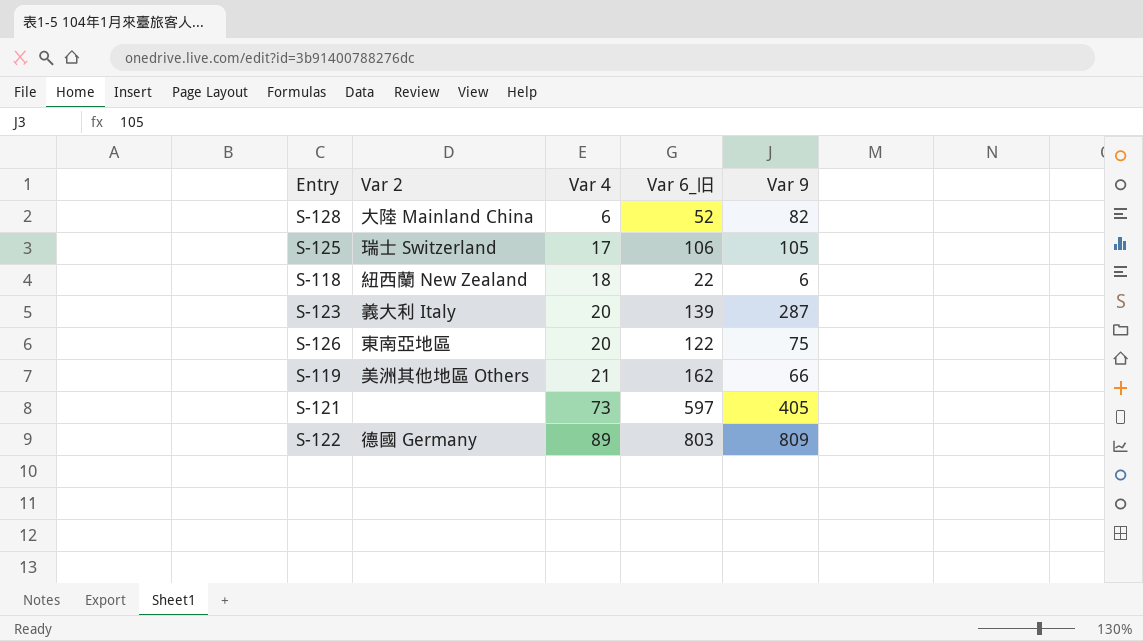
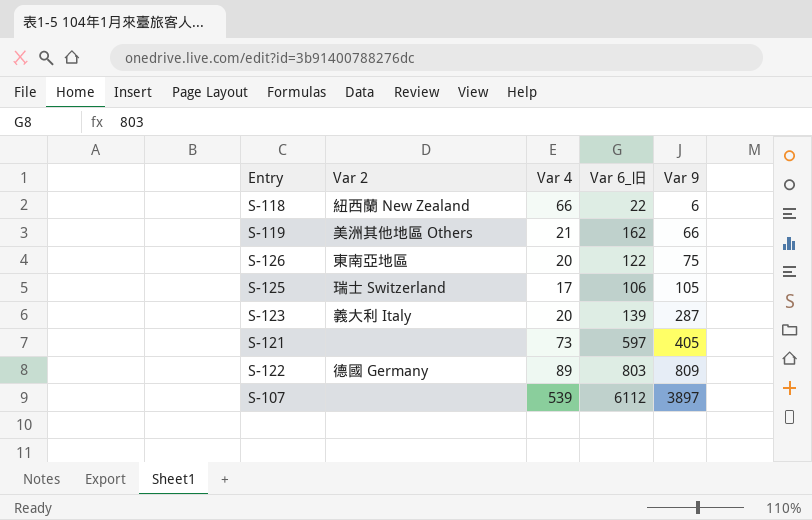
row order: Var 4 ascending -> Var 9 ascending
row S-128: 大陸 Mainland China | 6 | 52 | 82 -> none
S-118 | Var 4: 18 -> 66
row S-107: none -> none | 539 | 6112 | 3897

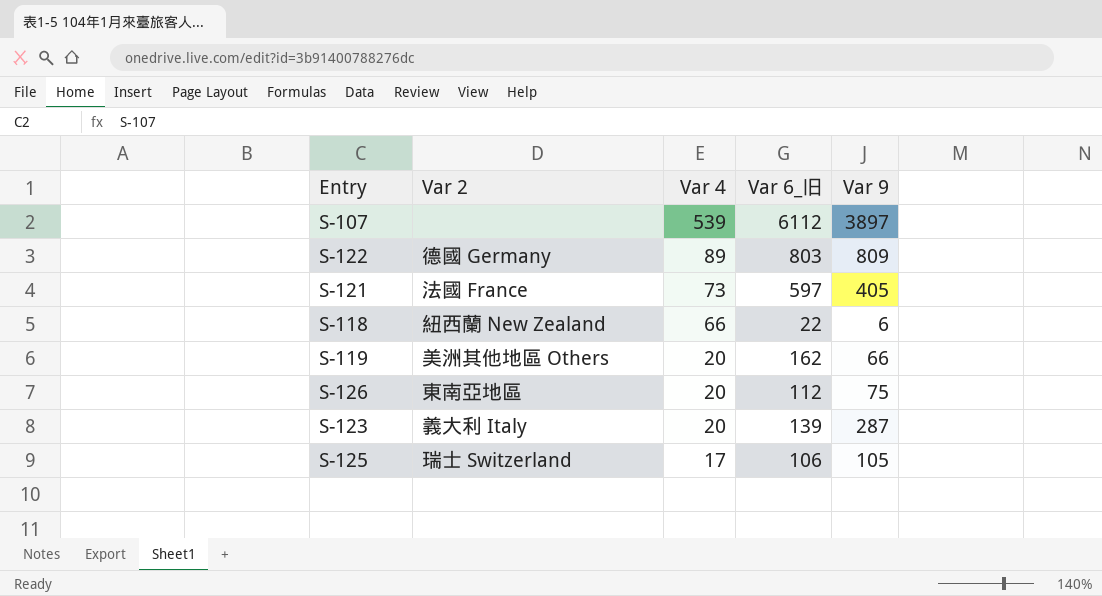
row order: Var 9 ascending -> Var 4 descending
S-121 | Var 2: none -> 法國 France
S-119 | Var 4: 21 -> 20
S-126 | Var 6_旧: 122 -> 112

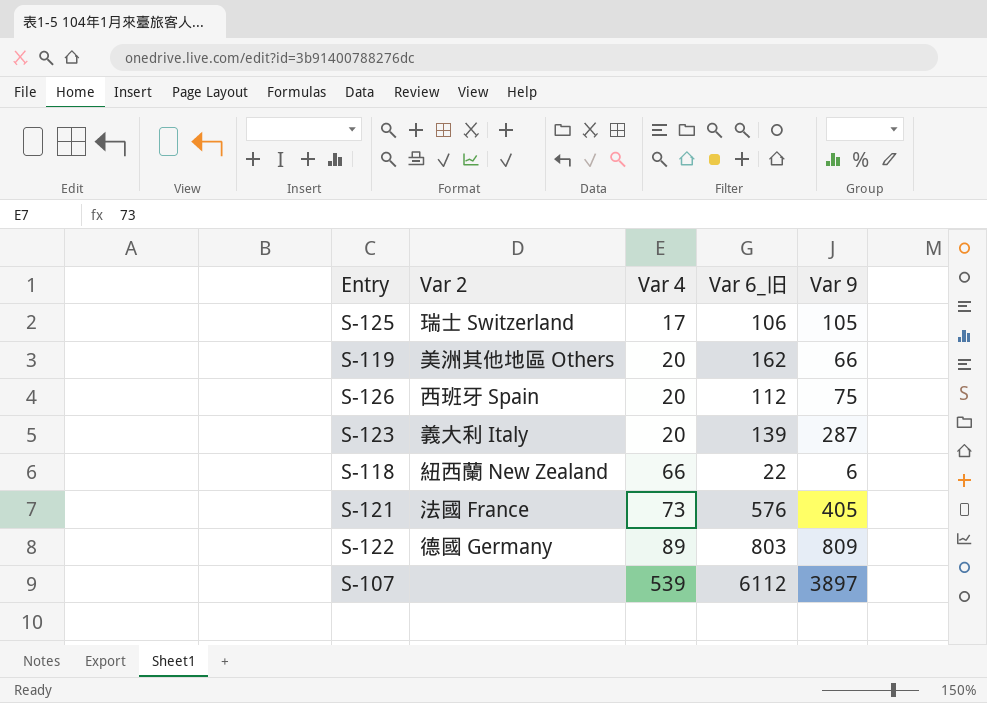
row order: Var 4 descending -> Var 4 ascending
S-126 | Var 2: 東南亞地區 -> 西班牙 Spain
S-121 | Var 6_旧: 597 -> 576

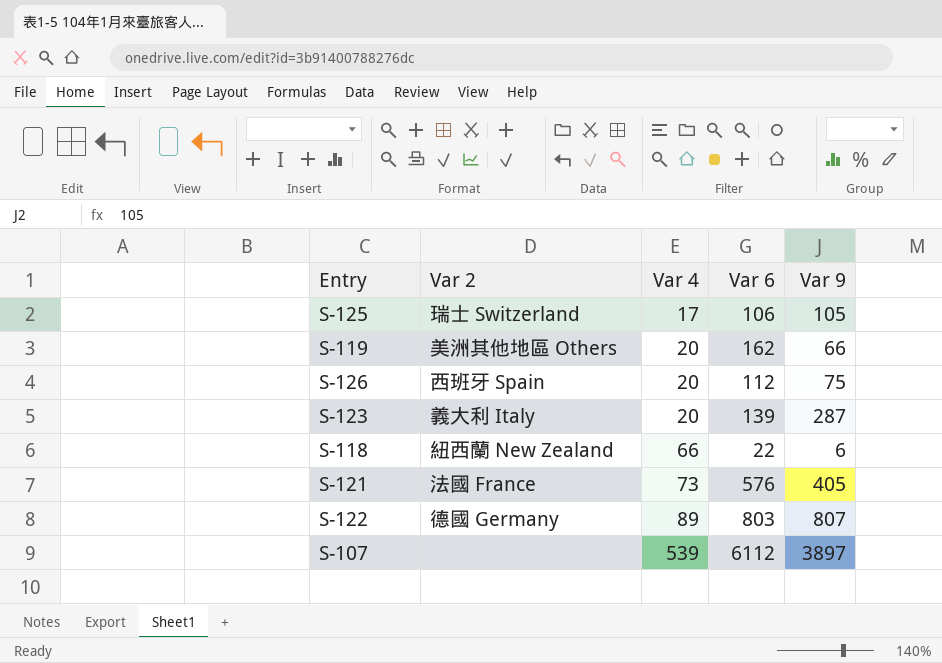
column name: Var 6_旧 -> Var 6
S-122 | Var 9: 809 -> 807

